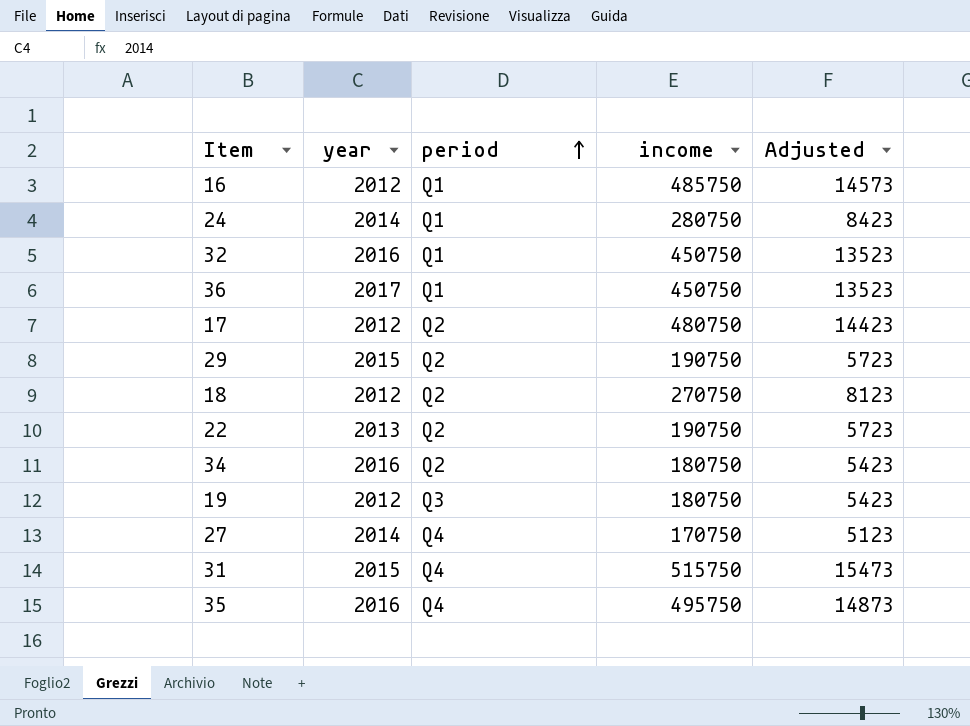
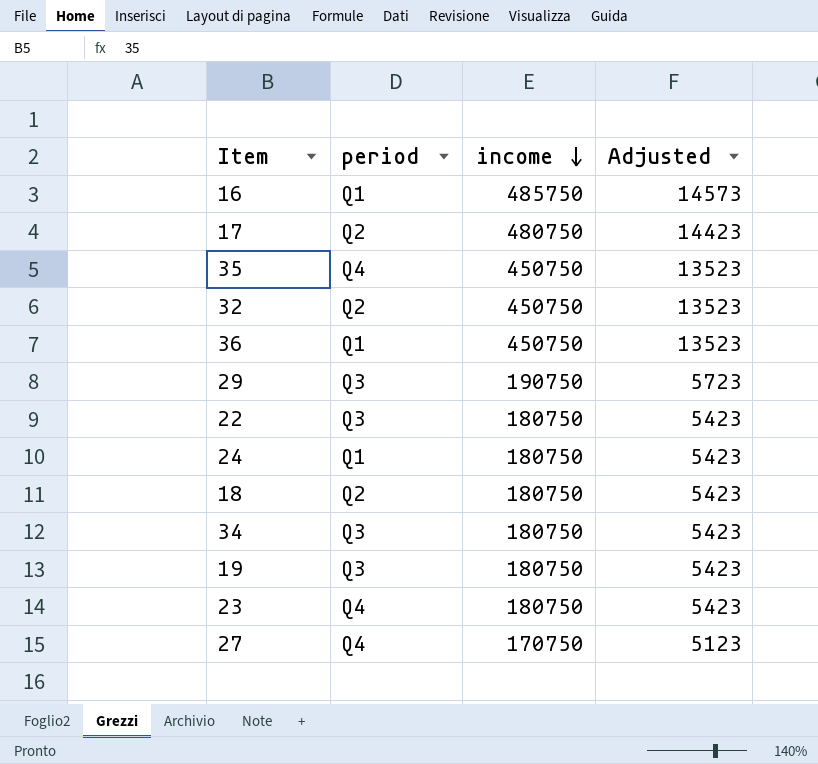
row order: period ascending -> income descending
column year | position: 2 -> none
row 31: 2015 | Q4 | 515750 | 15473 -> none
35 | income: 495750 -> 450750
35 | Adjusted: 14873 -> 13523
32 | period: Q1 -> Q2
29 | period: Q2 -> Q3
22 | period: Q2 -> Q3
22 | income: 190750 -> 180750
22 | Adjusted: 5723 -> 5423
24 | income: 280750 -> 180750
24 | Adjusted: 8423 -> 5423
18 | income: 270750 -> 180750
18 | Adjusted: 8123 -> 5423
34 | period: Q2 -> Q3
row 23: none -> Q4 | 180750 | 5423

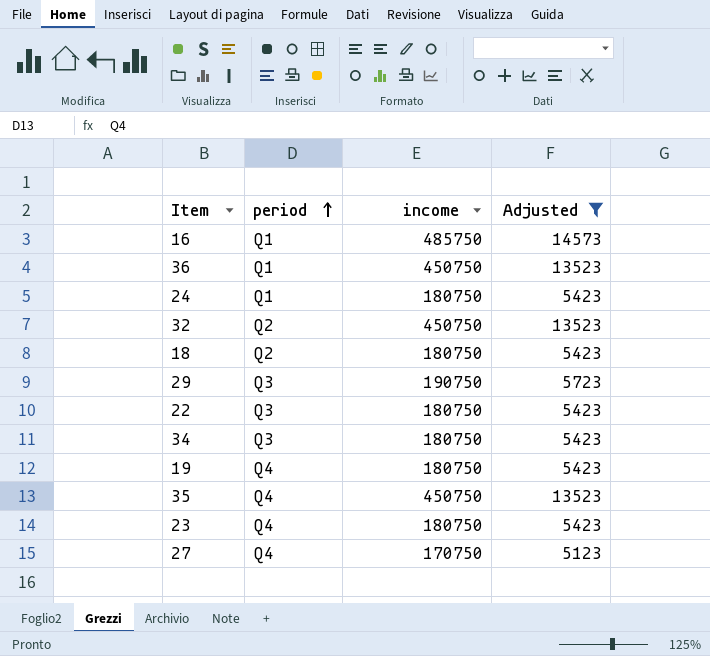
filter: none -> Adjusted != 14423
row order: income descending -> period ascending
19 | period: Q3 -> Q4

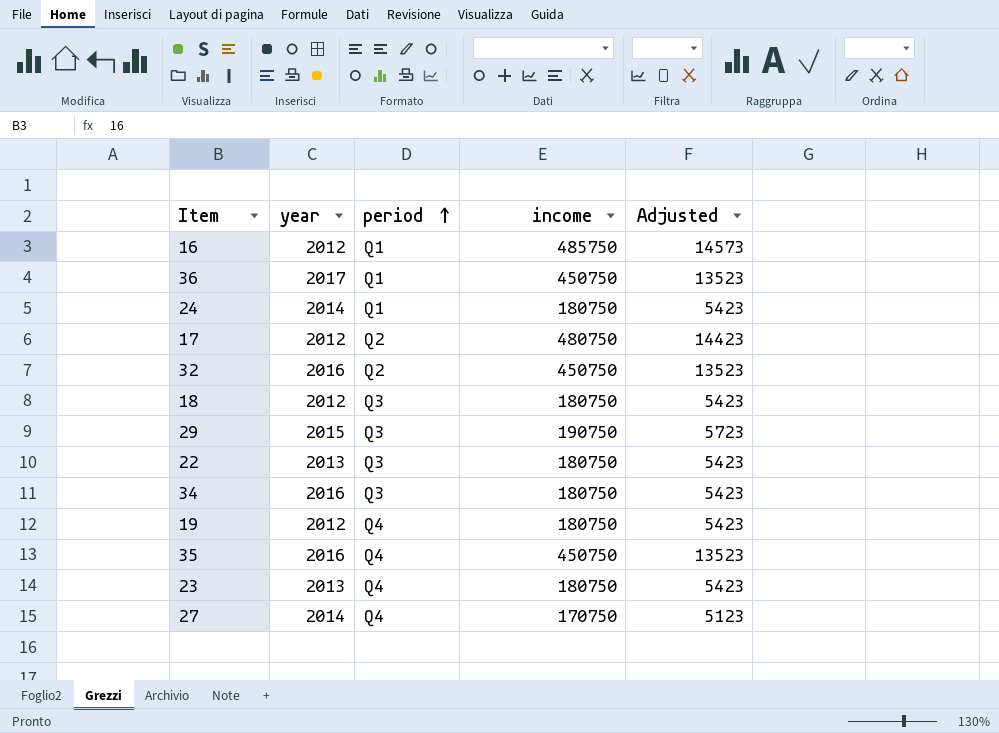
filter: Adjusted != 14423 -> none
column year | position: none -> 2
18 | period: Q2 -> Q3

